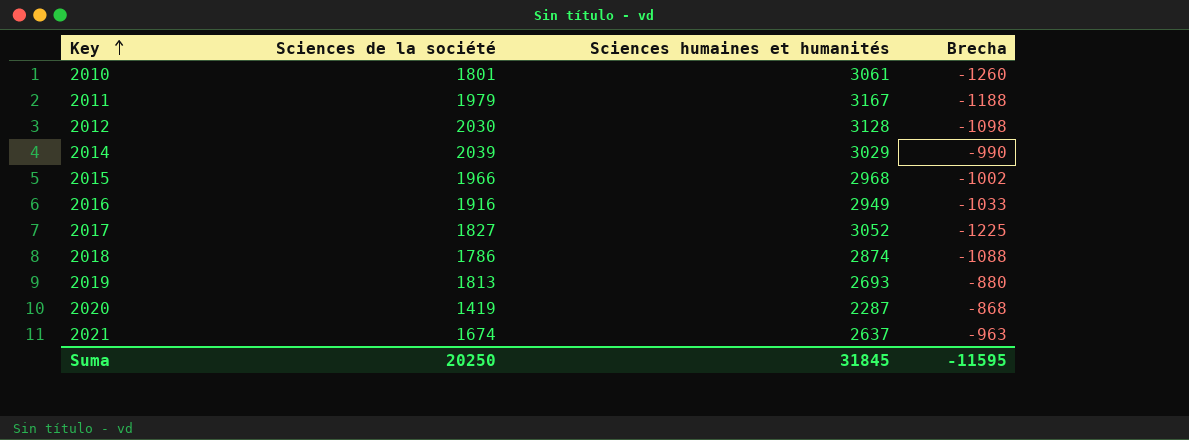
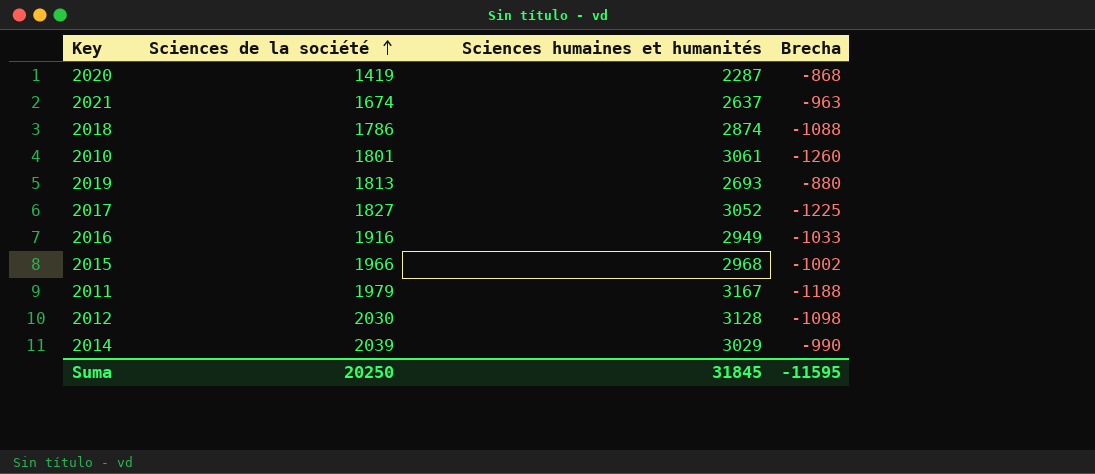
row order: Key ascending -> Sciences de la société ascending

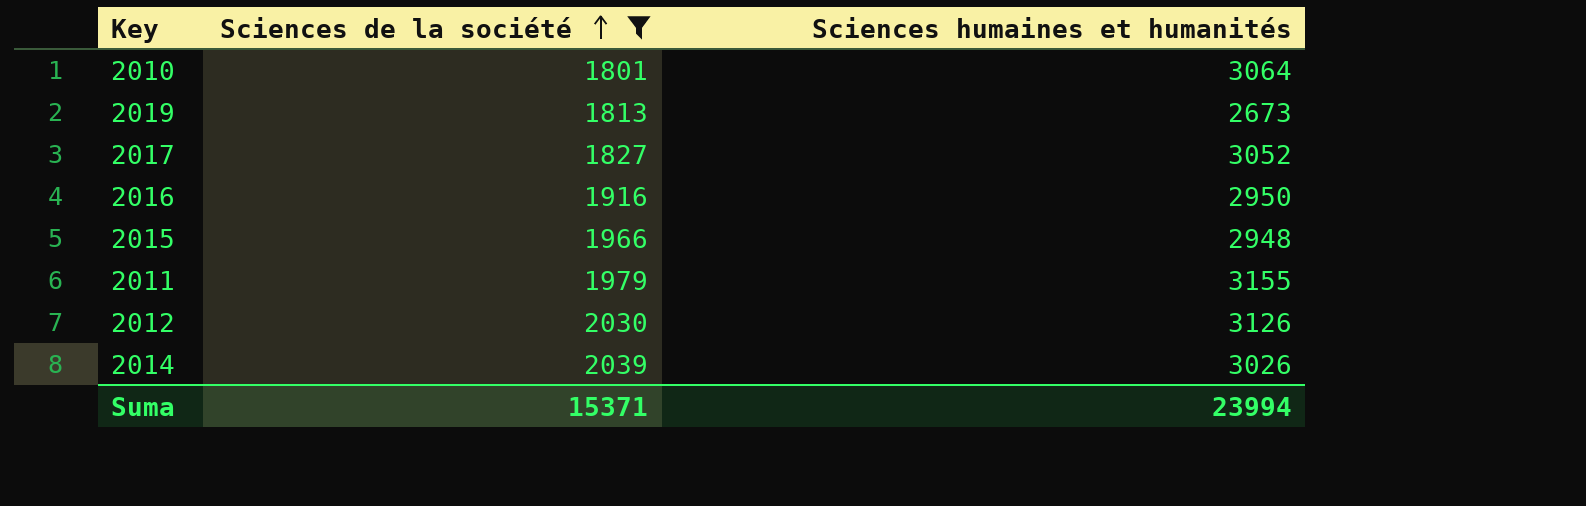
filter: none -> Sciences de la société >= 1801
column Brecha | formula: [Sciences de la société] - [Sciences humaines et humanités] -> none
2010 | Sciences humaines et humanités: 3061 -> 3064
2019 | Sciences humaines et humanités: 2693 -> 2673
2016 | Sciences humaines et humanités: 2949 -> 2950
2015 | Sciences humaines et humanités: 2968 -> 2948
2011 | Sciences humaines et humanités: 3167 -> 3155
2012 | Sciences humaines et humanités: 3128 -> 3126
2014 | Sciences humaines et humanités: 3029 -> 3026
Suma | Sciences de la société: 20250 -> 15371
Suma | Sciences humaines et humanités: 31845 -> 23994

